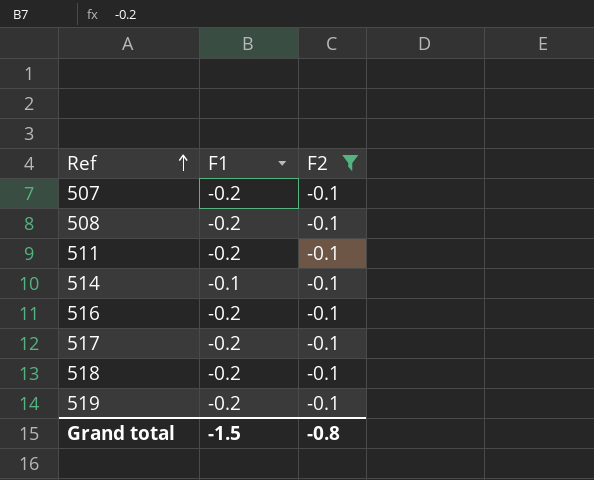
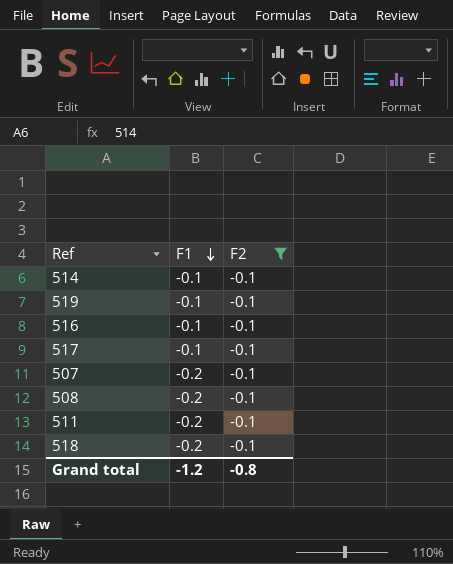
row order: Ref ascending -> F1 descending
519 | F1: -0.2 -> -0.1
516 | F1: -0.2 -> -0.1
517 | F1: -0.2 -> -0.1
Grand total | F1: -1.5 -> -1.2

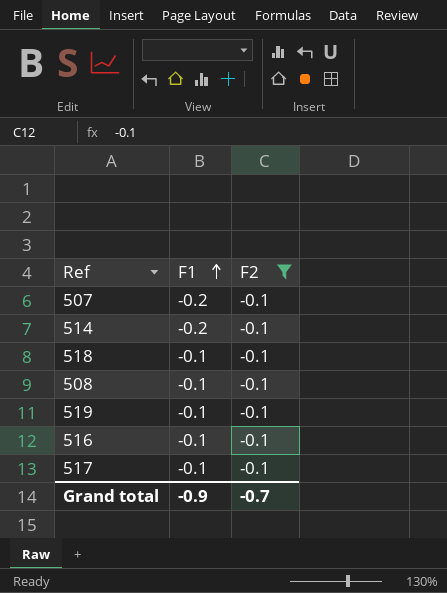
row order: F1 descending -> F1 ascending
row 511: -0.2 | -0.1 -> none
514 | F1: -0.1 -> -0.2
518 | F1: -0.2 -> -0.1
508 | F1: -0.2 -> -0.1
Grand total | F1: -1.2 -> -0.9
Grand total | F2: -0.8 -> -0.7

